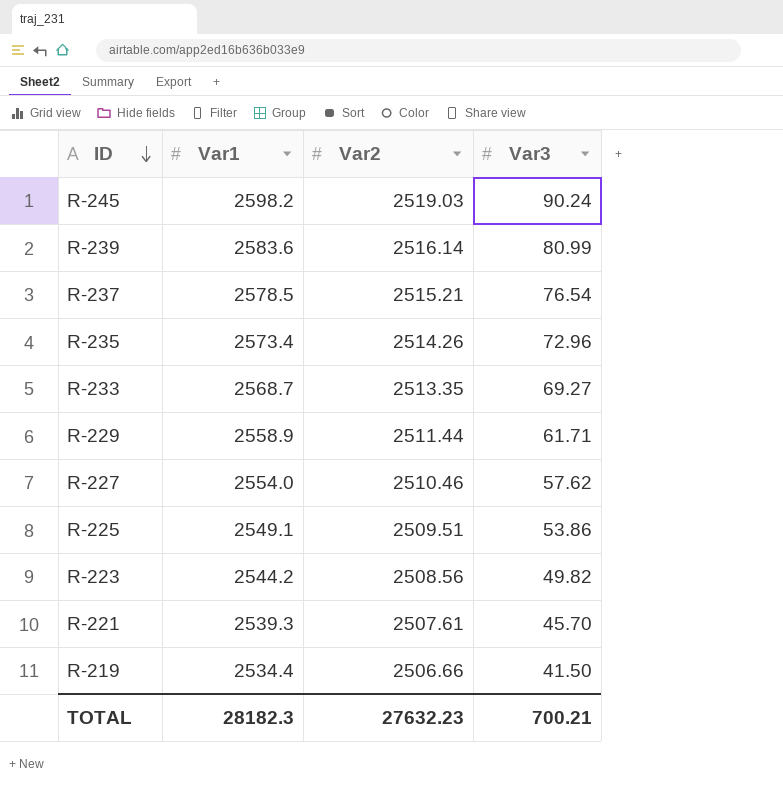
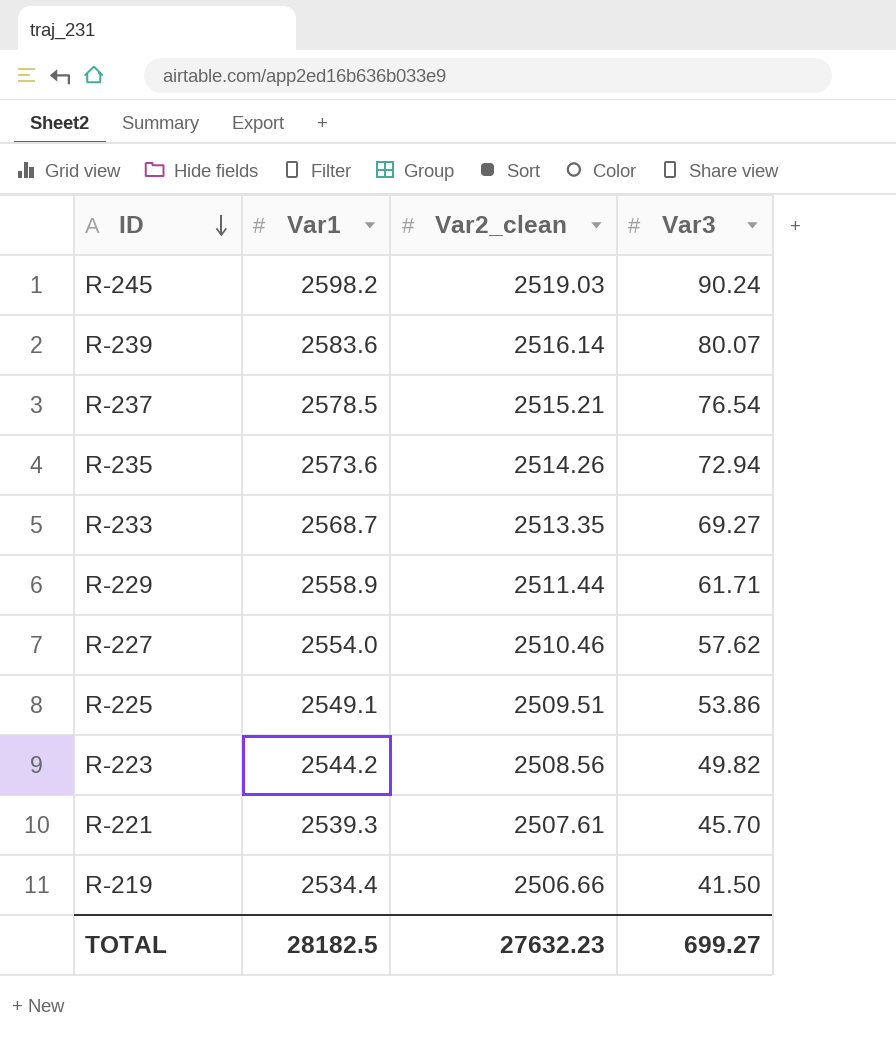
column name: Var2 -> Var2_clean
R-239 | Var3: 80.99 -> 80.07
R-235 | Var1: 2573.4 -> 2573.6
R-235 | Var3: 72.96 -> 72.94
TOTAL | Var1: 28182.3 -> 28182.5
TOTAL | Var3: 700.21 -> 699.27

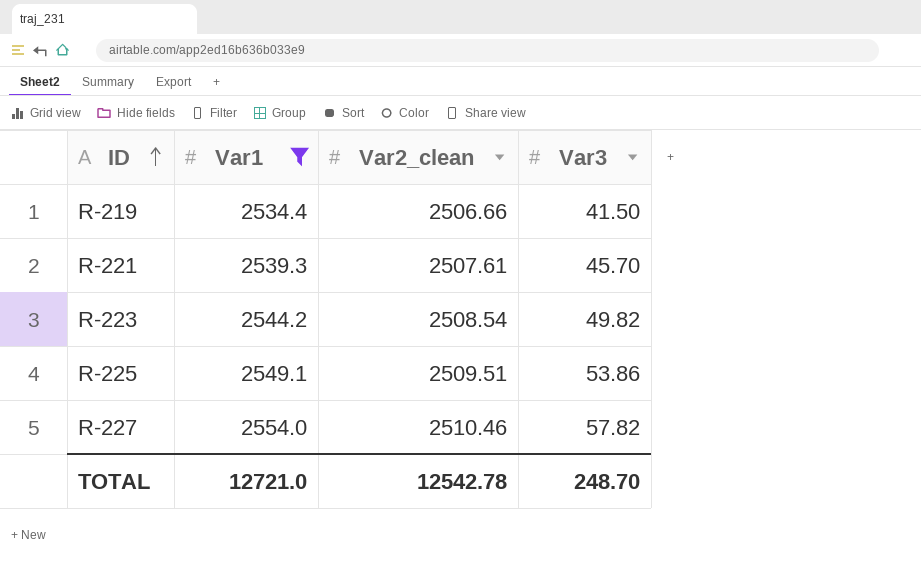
filter: none -> Var1 <= 2554.0
row order: ID descending -> ID ascending
R-223 | Var2_clean: 2508.56 -> 2508.54
R-227 | Var3: 57.62 -> 57.82
TOTAL | Var1: 28182.5 -> 12721.0
TOTAL | Var2_clean: 27632.23 -> 12542.78
TOTAL | Var3: 699.27 -> 248.70

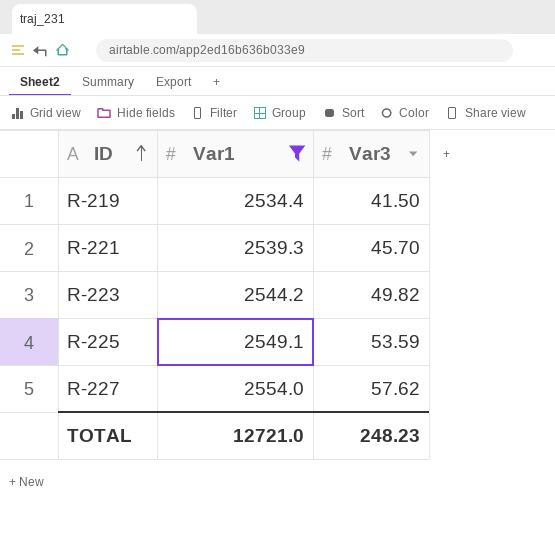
column Var2_clean | position: 3 -> none
R-225 | Var3: 53.86 -> 53.59
R-227 | Var3: 57.82 -> 57.62
TOTAL | Var3: 248.70 -> 248.23

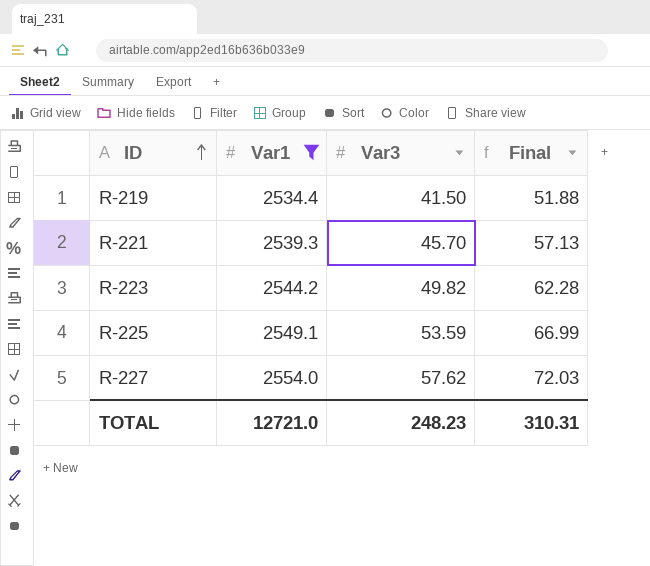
column Final | formula: none -> [Var3] * 1.25

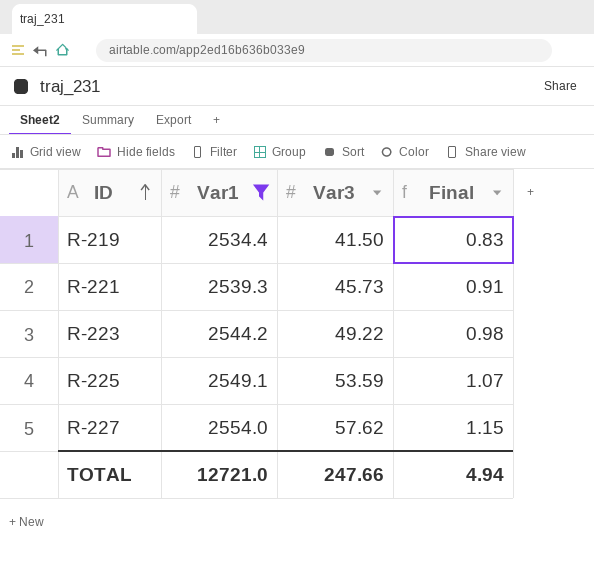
column Final | formula: [Var3] * 1.25 -> [Var3] * 0.02
R-221 | Var3: 45.70 -> 45.73
R-223 | Var3: 49.82 -> 49.22
TOTAL | Var3: 248.23 -> 247.66
TOTAL | Final: 310.31 -> 4.94

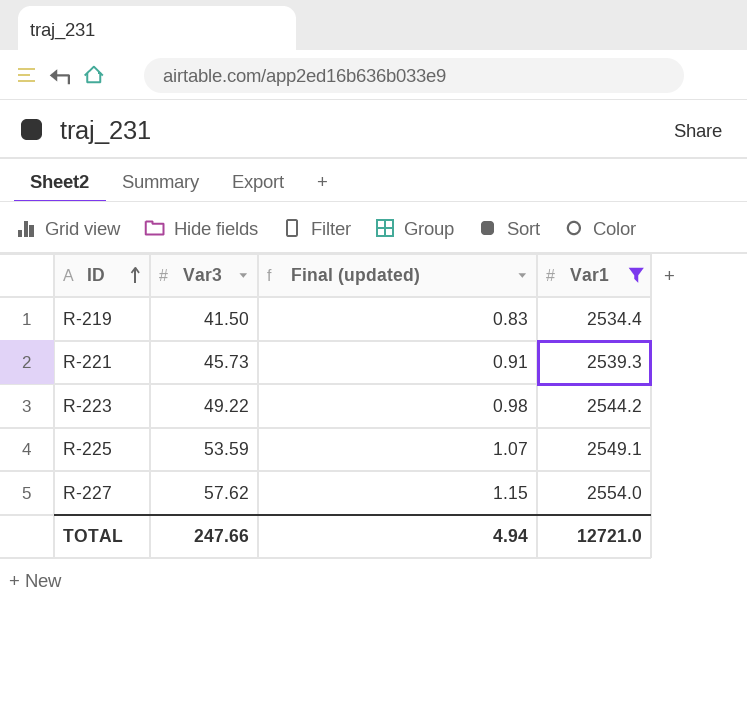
column name: Final -> Final (updated)
column Var1 | position: 2 -> 4

